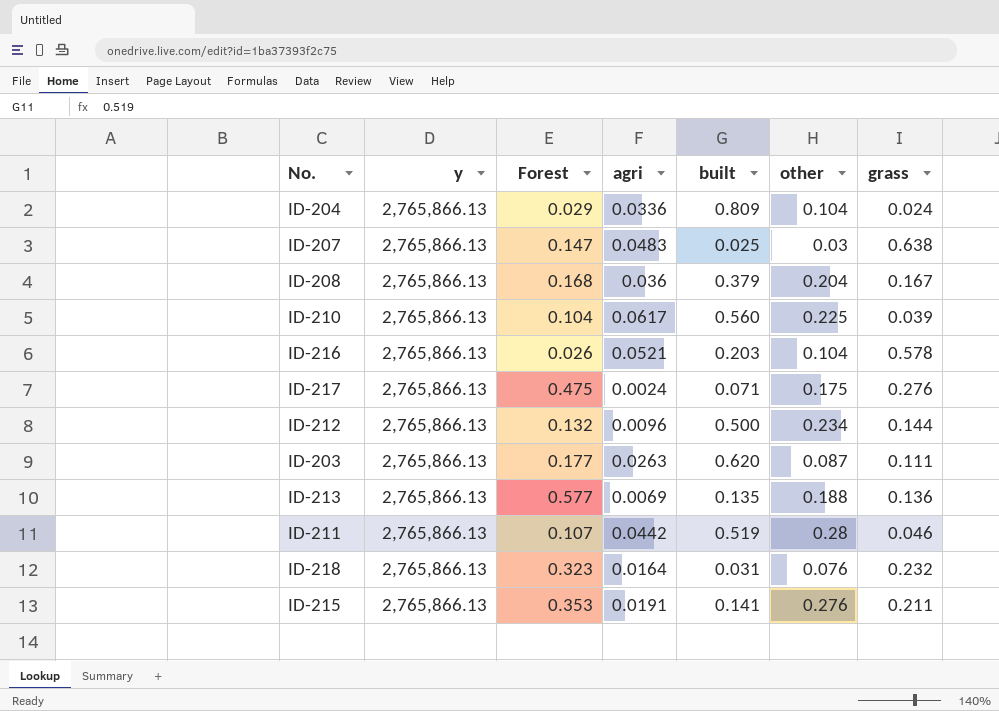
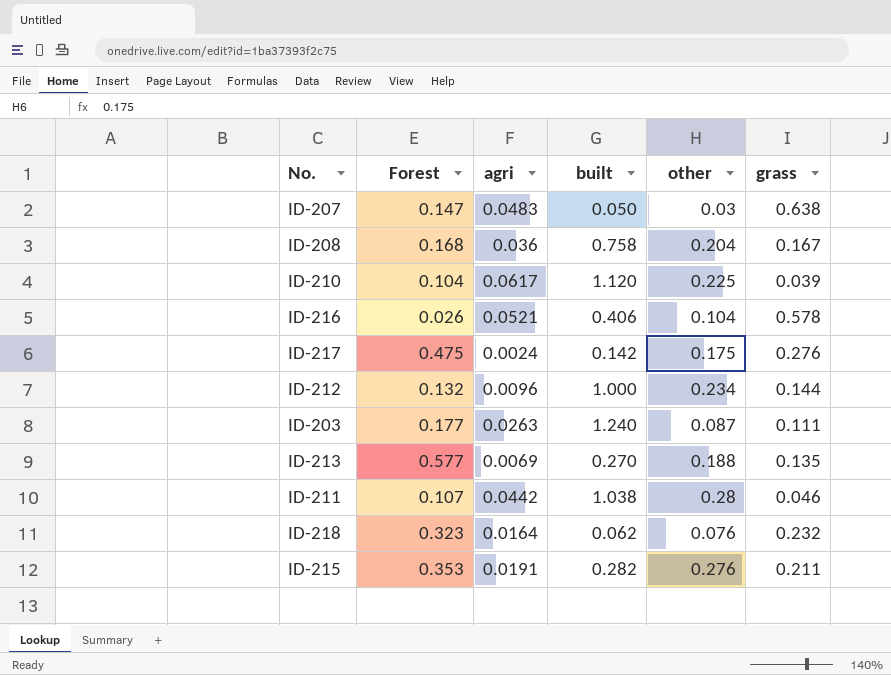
column y | position: 2 -> none
row ID-204: 2,765,866.13 | 0.029 | 0.0336 | 0.809 | 0.104 | 0.024 -> none
ID-207 | built: 0.025 -> 0.050
ID-208 | built: 0.379 -> 0.758
ID-210 | built: 0.560 -> 1.120
ID-216 | built: 0.203 -> 0.406
ID-217 | built: 0.071 -> 0.142
ID-212 | built: 0.500 -> 1.000
ID-203 | built: 0.620 -> 1.240
ID-213 | built: 0.135 -> 0.270
ID-213 | grass: 0.136 -> 0.135
ID-211 | built: 0.519 -> 1.038
ID-218 | built: 0.031 -> 0.062
ID-215 | built: 0.141 -> 0.282

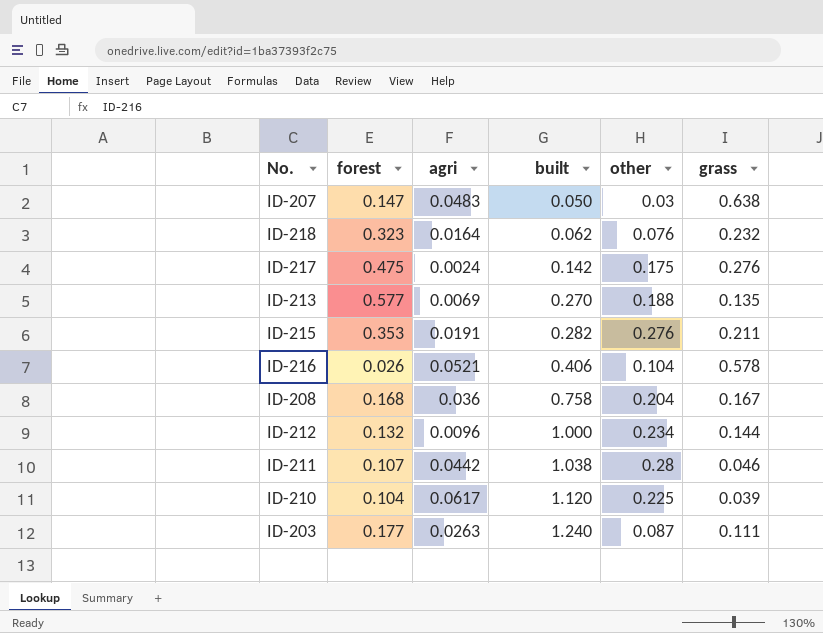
row order: none -> built ascending
column name: Forest -> forest

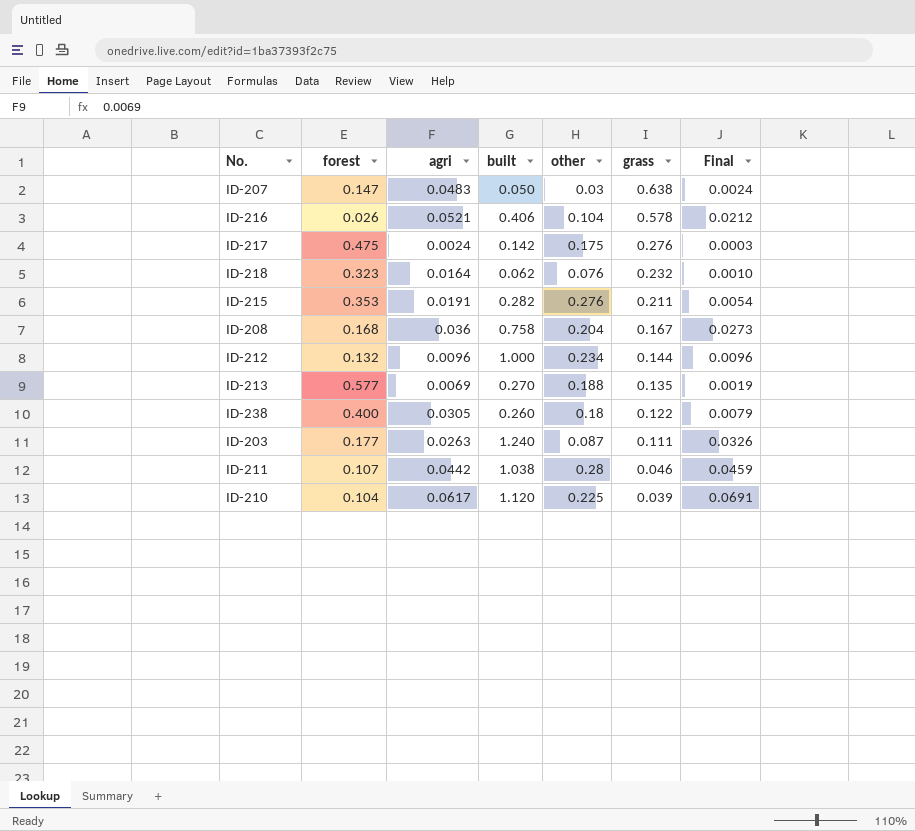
row order: built ascending -> grass descending
column Final | formula: none -> [agri] * [built]
row ID-238: none -> 0.400 | 0.0305 | 0.260 | 0.18 | 0.122 | 0.0079

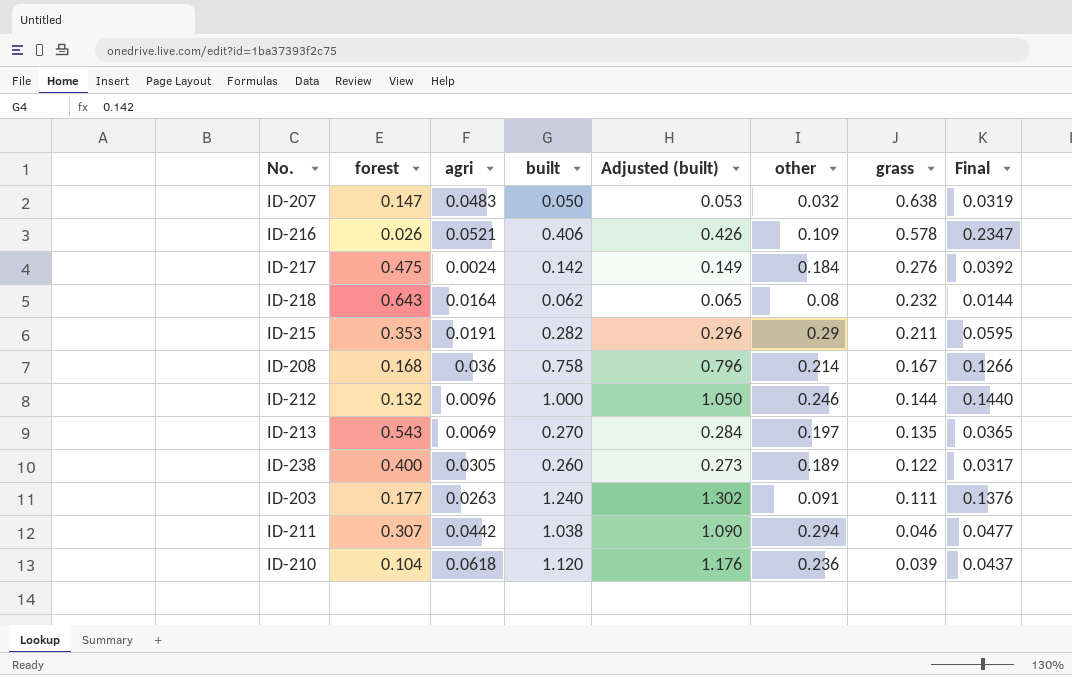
column Adjusted (built) | formula: none -> [built] * 1.05
column Final | formula: [agri] * [built] -> [built] * [grass]
ID-207 | other: 0.03 -> 0.032
ID-216 | other: 0.104 -> 0.109
ID-217 | other: 0.175 -> 0.184
ID-218 | forest: 0.323 -> 0.643
ID-218 | other: 0.076 -> 0.08
ID-215 | other: 0.276 -> 0.29
ID-208 | other: 0.204 -> 0.214
ID-212 | other: 0.234 -> 0.246
ID-213 | forest: 0.577 -> 0.543
ID-213 | other: 0.188 -> 0.197
ID-238 | other: 0.18 -> 0.189
ID-203 | other: 0.087 -> 0.091
ID-211 | forest: 0.107 -> 0.307
ID-211 | other: 0.28 -> 0.294
ID-210 | agri: 0.0617 -> 0.0618
ID-210 | other: 0.225 -> 0.236

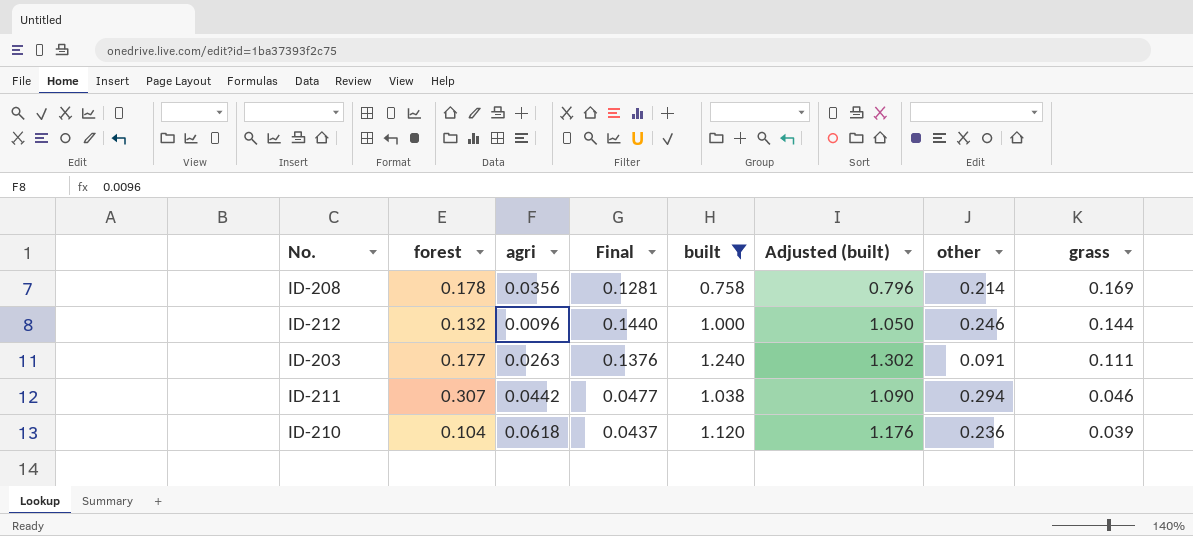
filter: none -> built >= 0.758
column Final | position: 8 -> 4
ID-208 | forest: 0.168 -> 0.178
ID-208 | agri: 0.036 -> 0.0356
ID-208 | Final: 0.1266 -> 0.1281
ID-208 | grass: 0.167 -> 0.169

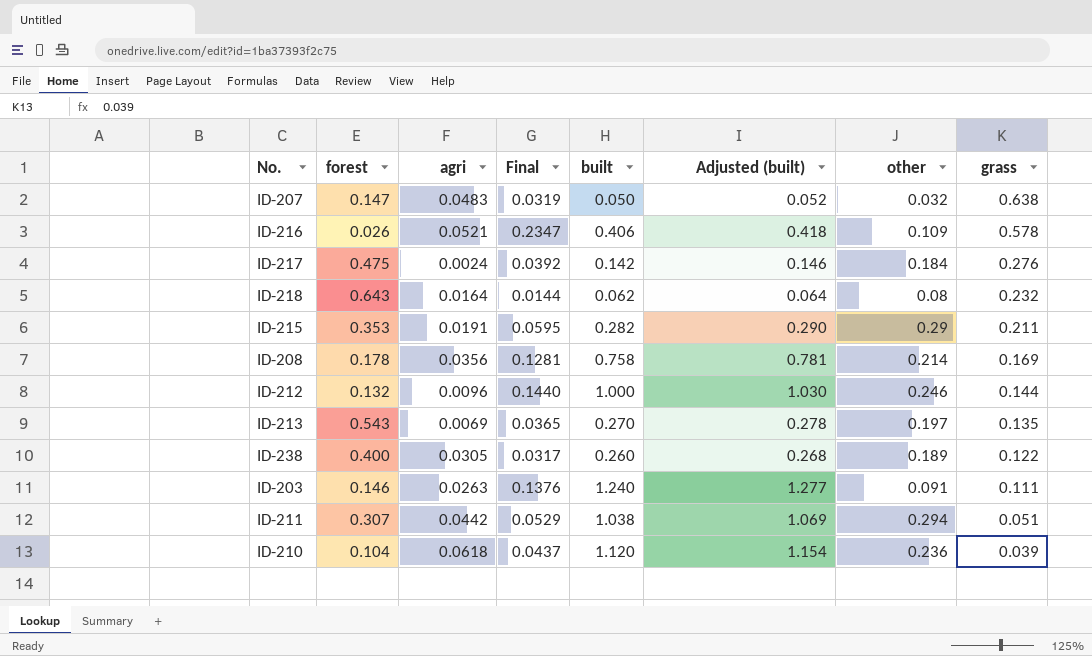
filter: built >= 0.758 -> none
column Adjusted (built) | formula: [built] * 1.05 -> [built] * 1.03
ID-203 | forest: 0.177 -> 0.146
ID-211 | Final: 0.0477 -> 0.0529
ID-211 | grass: 0.046 -> 0.051

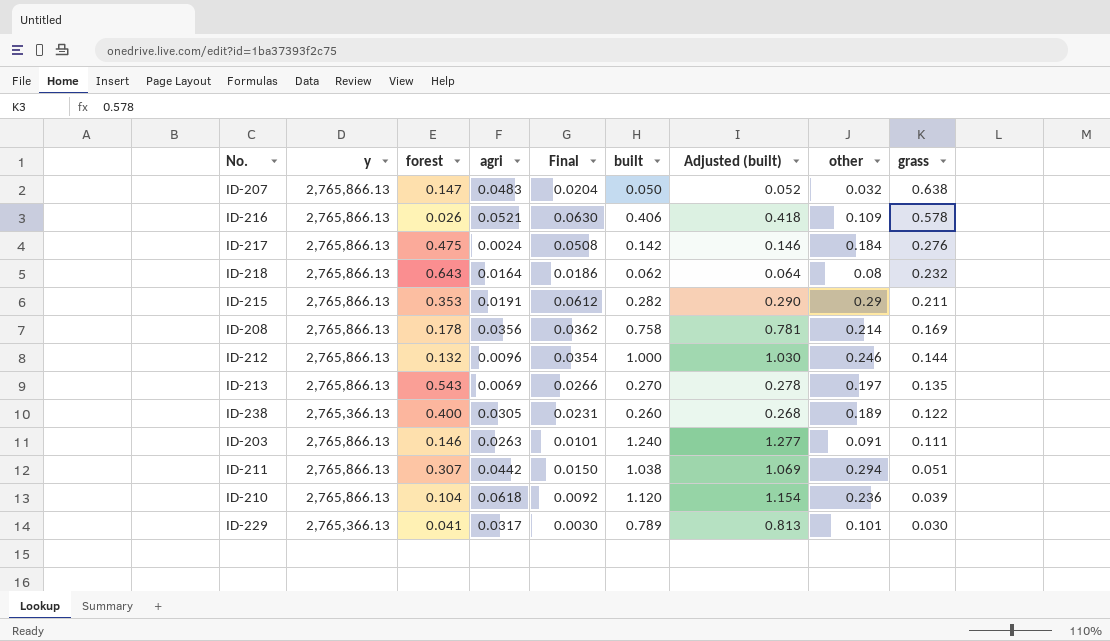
column y | position: none -> 2
column Final | formula: [built] * [grass] -> [other] * [grass]
row ID-229: none -> 2,765,366.13 | 0.041 | 0.0317 | 0.0030 | 0.789 | 0.813 | 0.101 | 0.030

